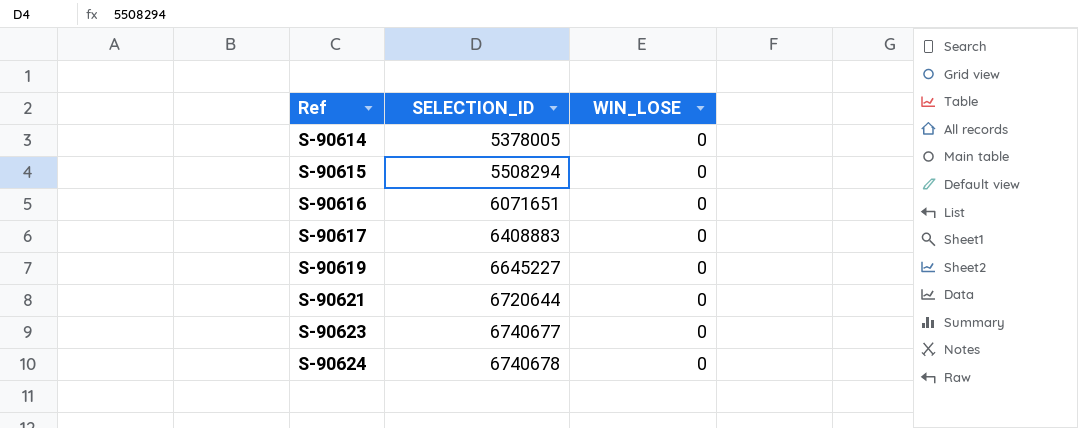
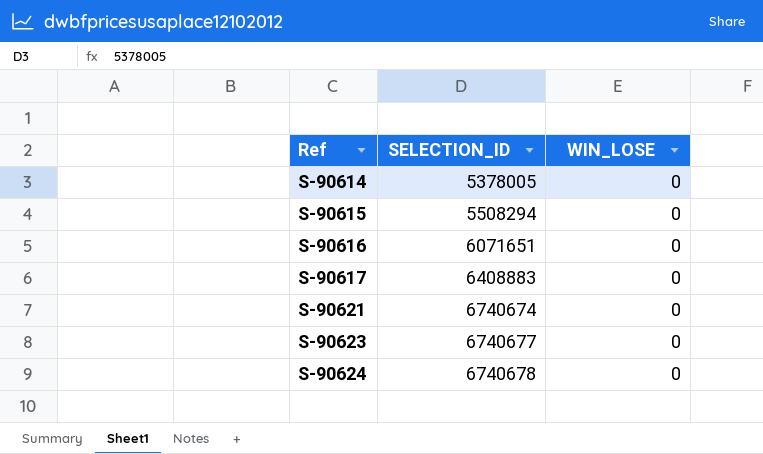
row S-90619: 6645227 | 0 -> none
S-90621 | SELECTION_ID: 6720644 -> 6740674

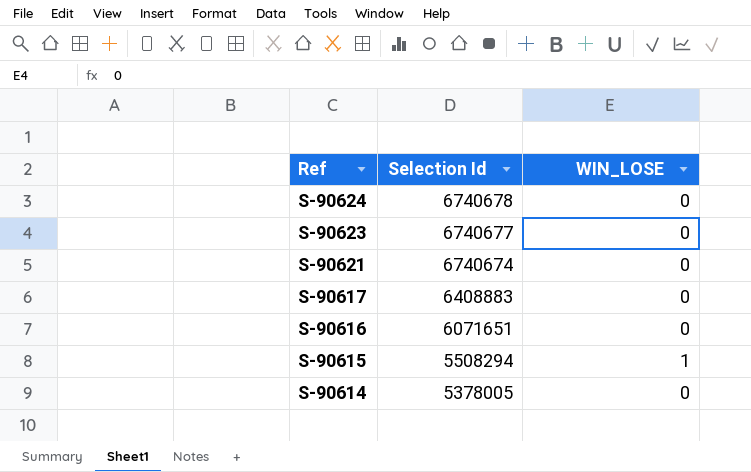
row order: Ref ascending -> Ref descending
column name: SELECTION_ID -> Selection Id
S-90615 | WIN_LOSE: 0 -> 1

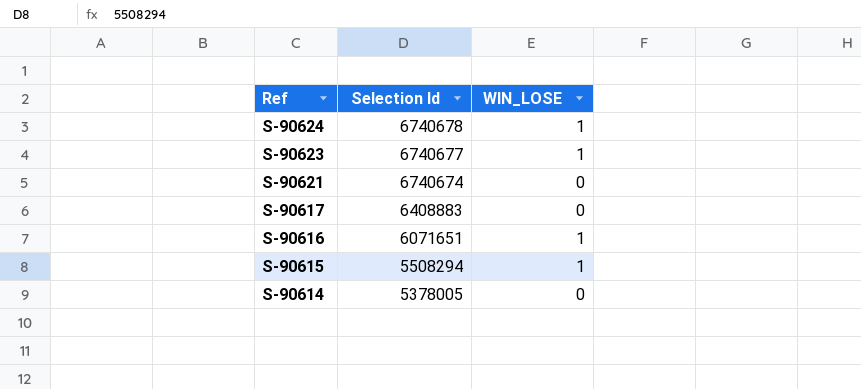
S-90624 | WIN_LOSE: 0 -> 1
S-90623 | WIN_LOSE: 0 -> 1
S-90616 | WIN_LOSE: 0 -> 1

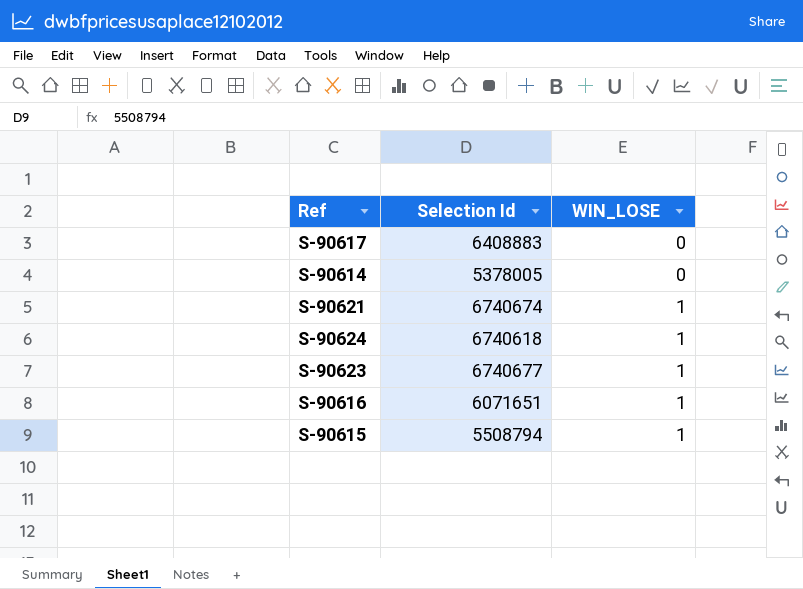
row order: Ref descending -> WIN_LOSE ascending
S-90621 | WIN_LOSE: 0 -> 1
S-90624 | Selection Id: 6740678 -> 6740618
S-90615 | Selection Id: 5508294 -> 5508794

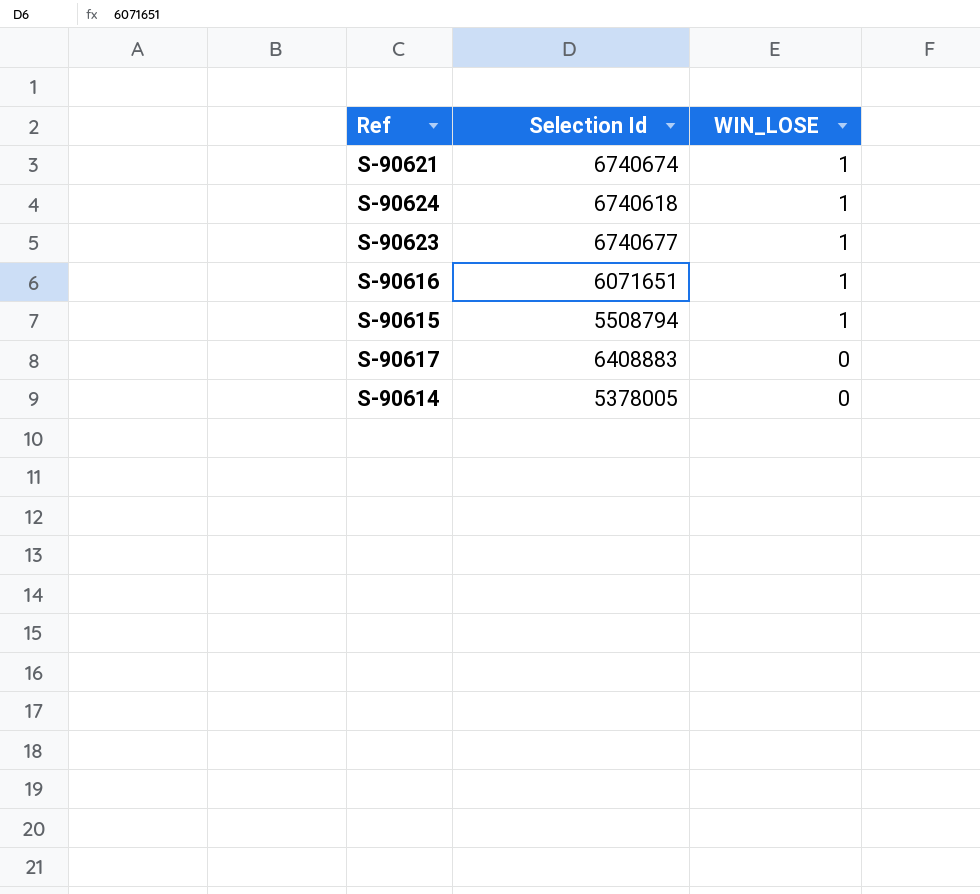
row order: WIN_LOSE ascending -> WIN_LOSE descending

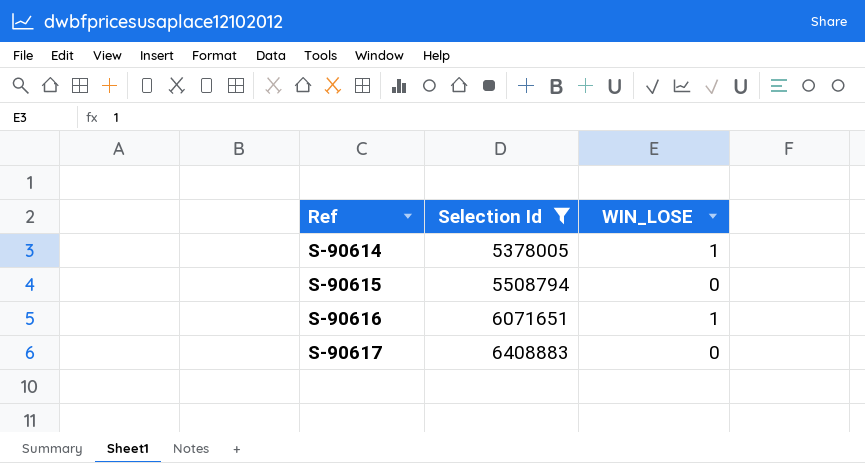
filter: none -> Selection Id <= 6408883
row order: WIN_LOSE descending -> Ref ascending
S-90614 | WIN_LOSE: 0 -> 1
S-90615 | WIN_LOSE: 1 -> 0

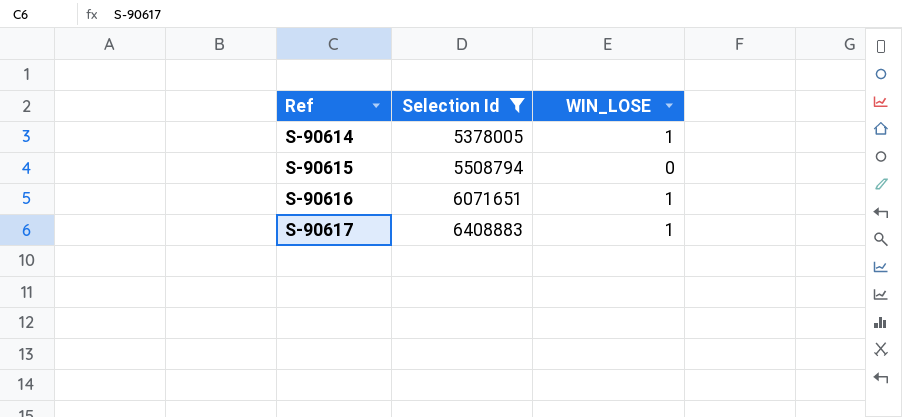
S-90617 | WIN_LOSE: 0 -> 1

